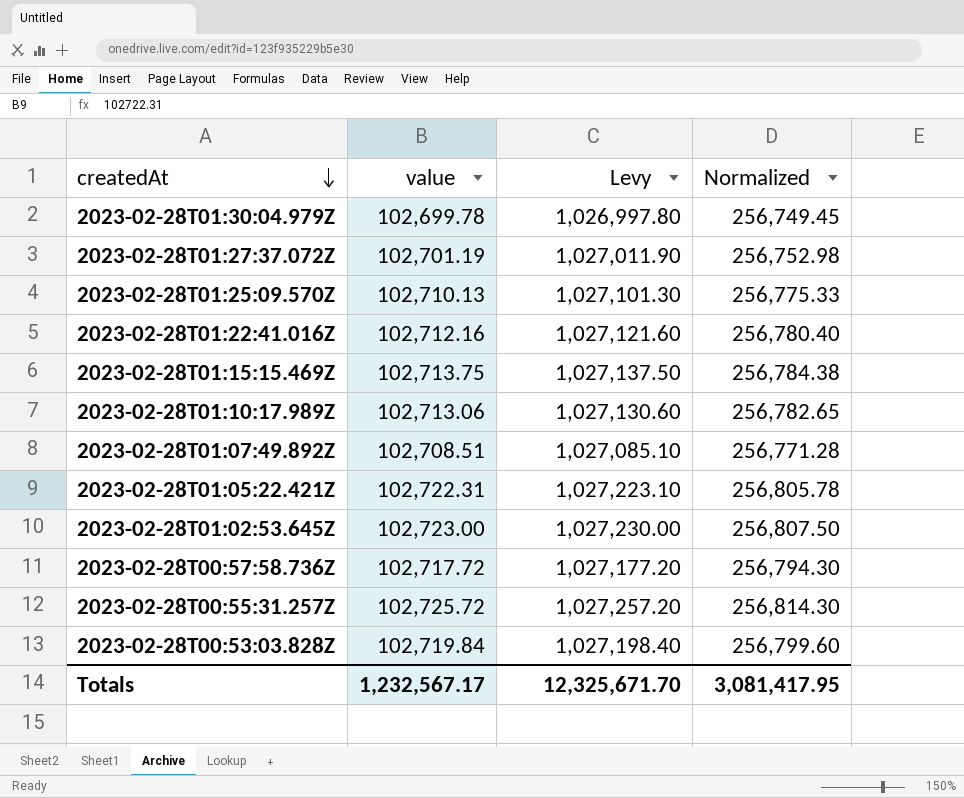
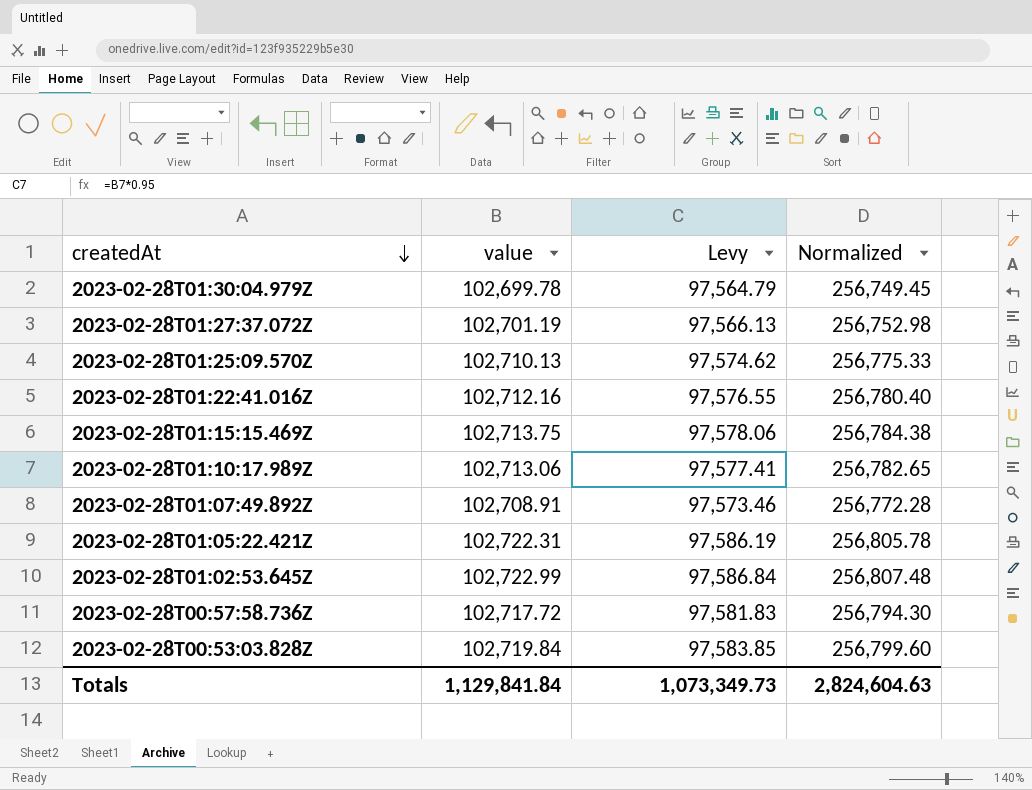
column Levy | formula: [value] * 10 -> [value] * 0.95
row 2023-02-28T00:55:31.257Z: 102,725.72 | 1,027,257.20 | 256,814.30 -> none
2023-02-28T01:07:49.892Z | value: 102,708.51 -> 102,708.91
2023-02-28T01:07:49.892Z | Normalized: 256,771.28 -> 256,772.28
2023-02-28T01:02:53.645Z | value: 102,723.00 -> 102,722.99
2023-02-28T01:02:53.645Z | Normalized: 256,807.50 -> 256,807.48
Totals | value: 1,232,567.17 -> 1,129,841.84
Totals | Levy: 12,325,671.70 -> 1,073,349.73
Totals | Normalized: 3,081,417.95 -> 2,824,604.63

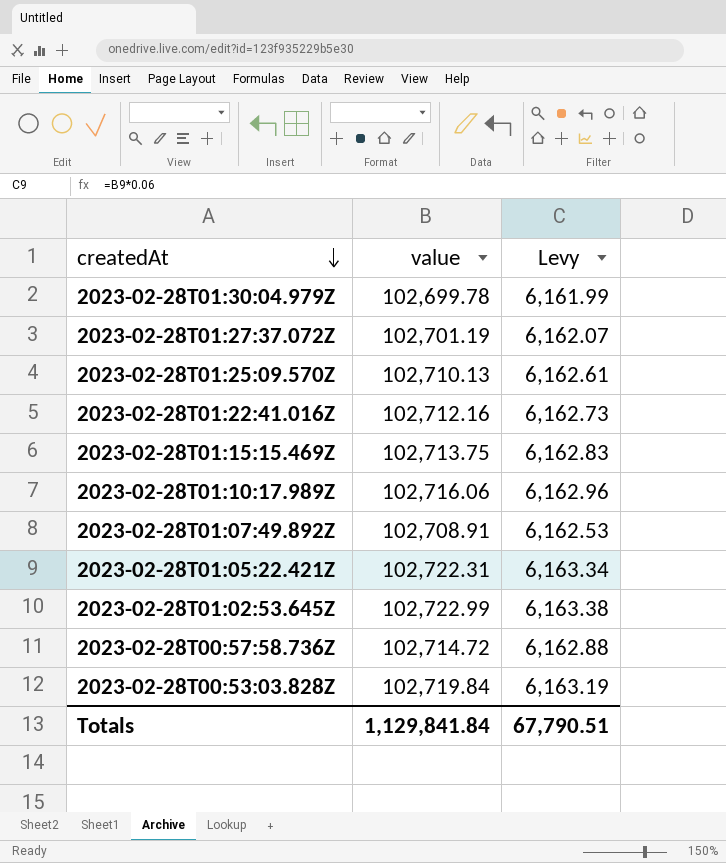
column Normalized | formula: [value] * 2.5 -> none
column Levy | formula: [value] * 0.95 -> [value] * 0.06
2023-02-28T01:10:17.989Z | value: 102,713.06 -> 102,716.06
2023-02-28T00:57:58.736Z | value: 102,717.72 -> 102,714.72
Totals | Levy: 1,073,349.73 -> 67,790.51

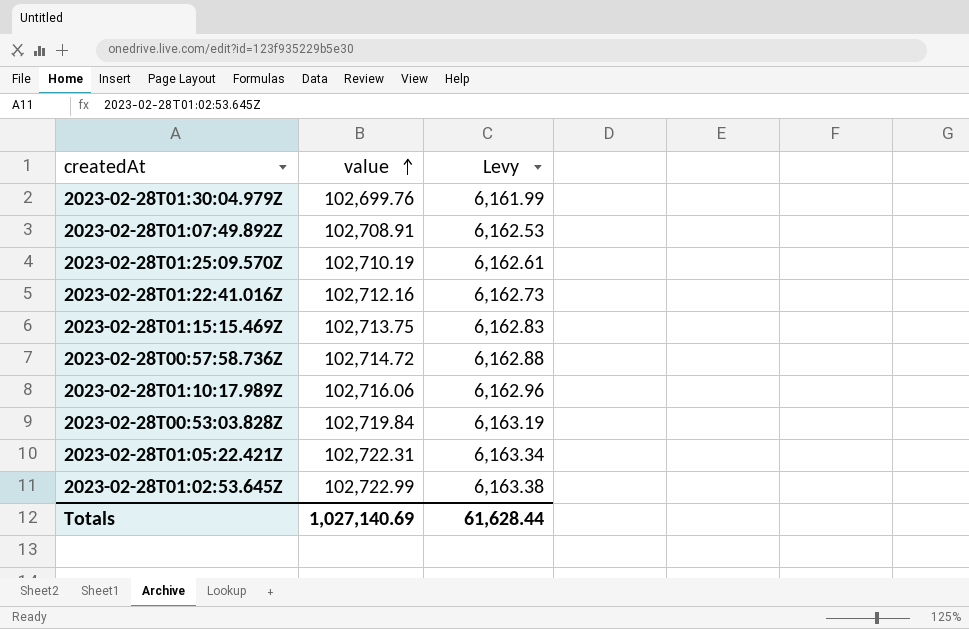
row order: createdAt descending -> value ascending
row 2023-02-28T01:27:37.072Z: 102,701.19 | 6,162.07 -> none
2023-02-28T01:30:04.979Z | value: 102,699.78 -> 102,699.76
2023-02-28T01:25:09.570Z | value: 102,710.13 -> 102,710.19
Totals | value: 1,129,841.84 -> 1,027,140.69
Totals | Levy: 67,790.51 -> 61,628.44

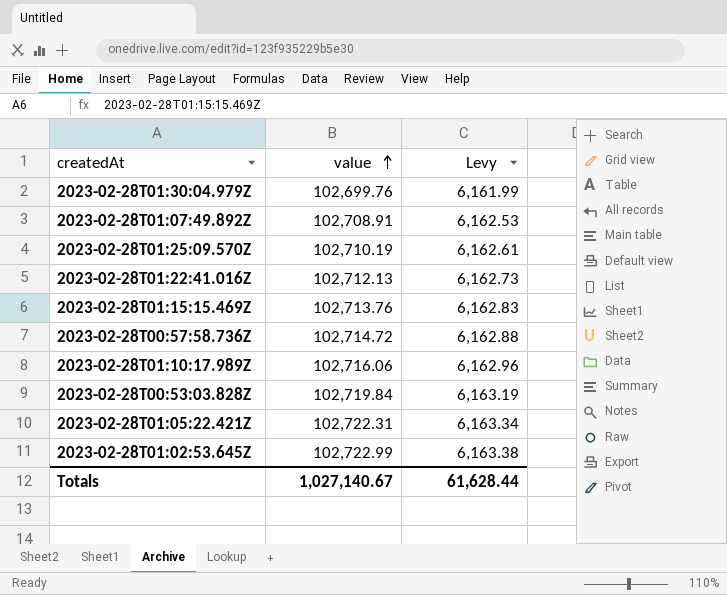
2023-02-28T01:22:41.016Z | value: 102,712.16 -> 102,712.13
2023-02-28T01:15:15.469Z | value: 102,713.75 -> 102,713.76
Totals | value: 1,027,140.69 -> 1,027,140.67

